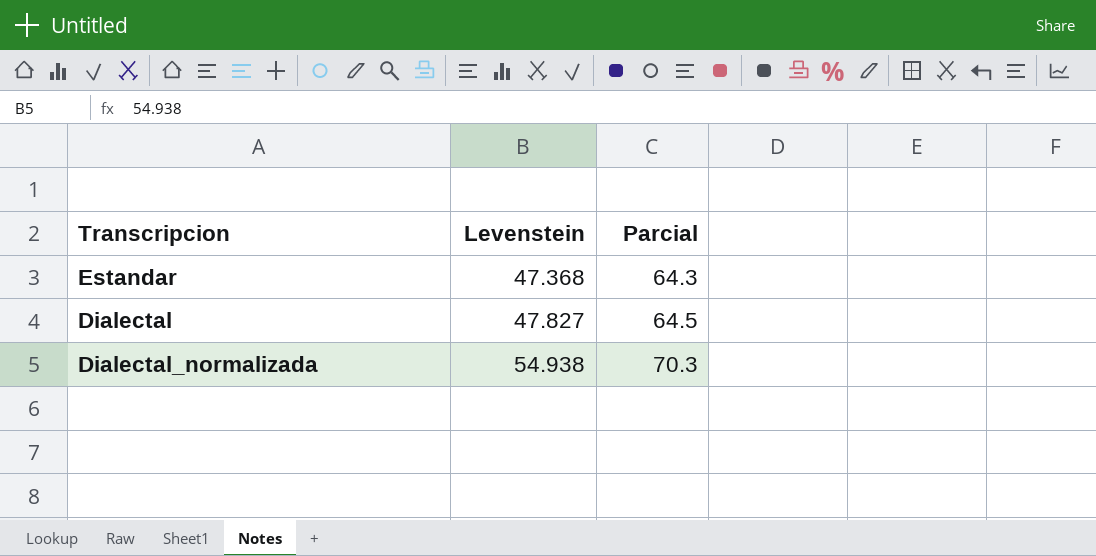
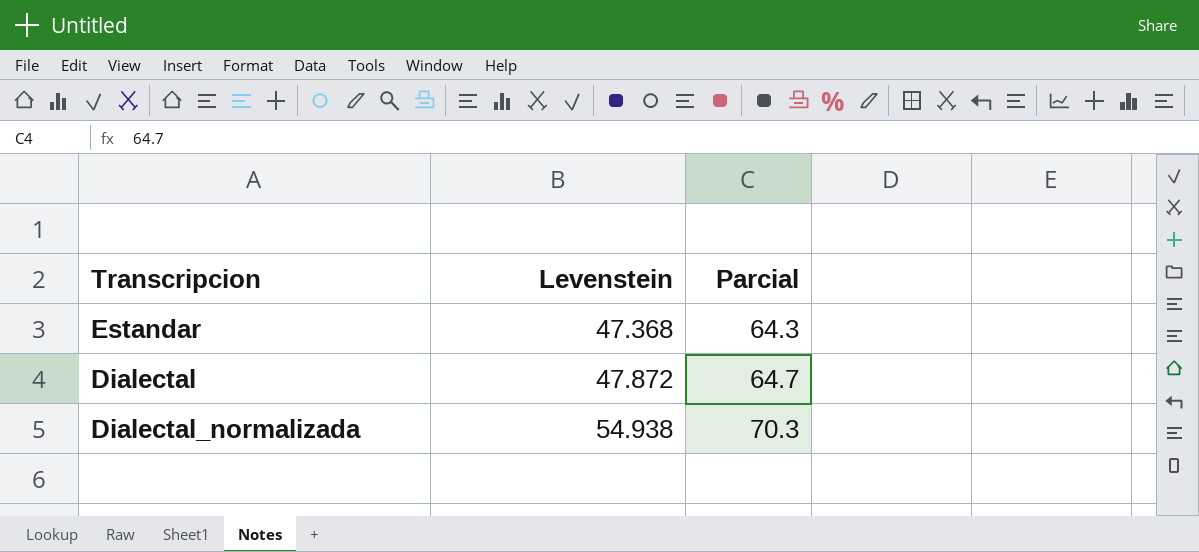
Dialectal | Levenstein: 47.827 -> 47.872
Dialectal | Parcial: 64.5 -> 64.7

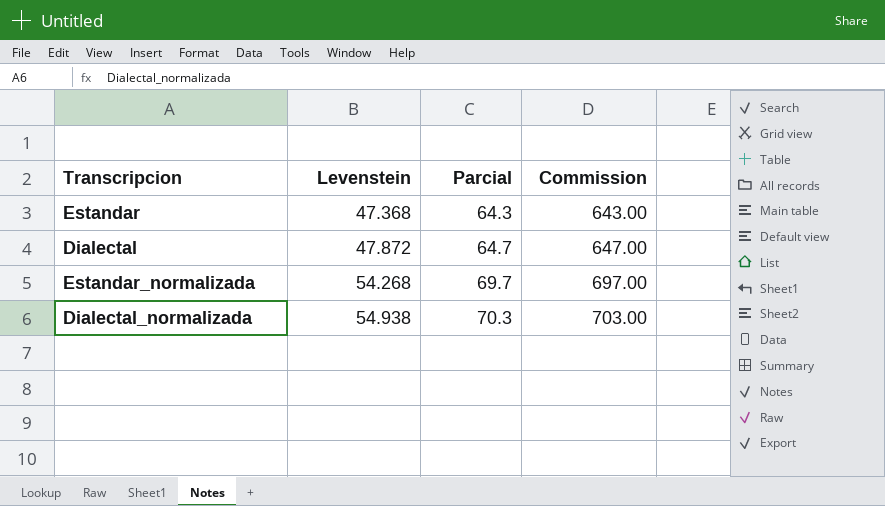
column Commission | formula: none -> [Parcial] * 10
row Estandar_normalizada: none -> 54.268 | 69.7 | 697.00

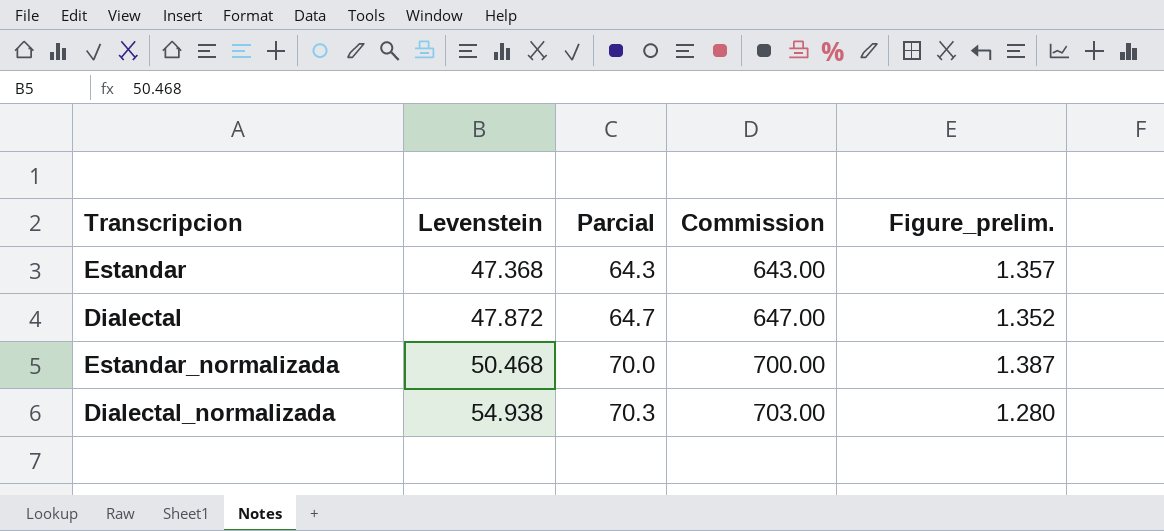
column Figure_prelim. | formula: none -> [Parcial] / [Levenstein]
Estandar_normalizada | Levenstein: 54.268 -> 50.468
Estandar_normalizada | Parcial: 69.7 -> 70.0
Estandar_normalizada | Commission: 697.00 -> 700.00

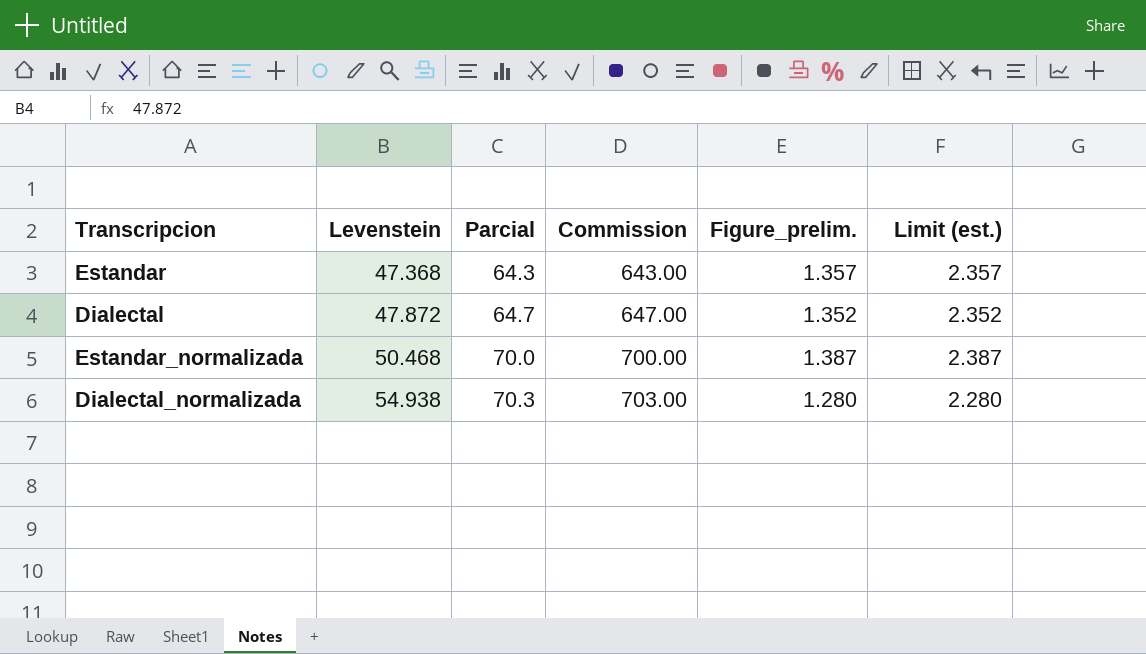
column Limit (est.) | formula: none -> [Figure_prelim.] + 1

